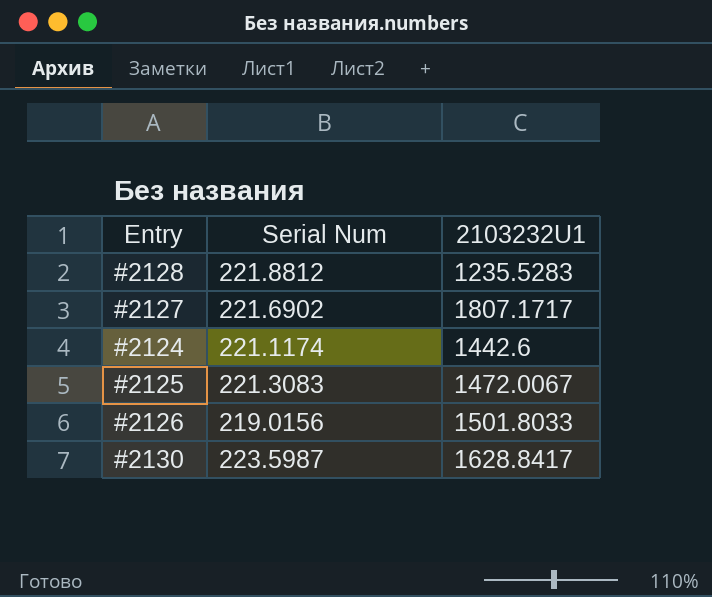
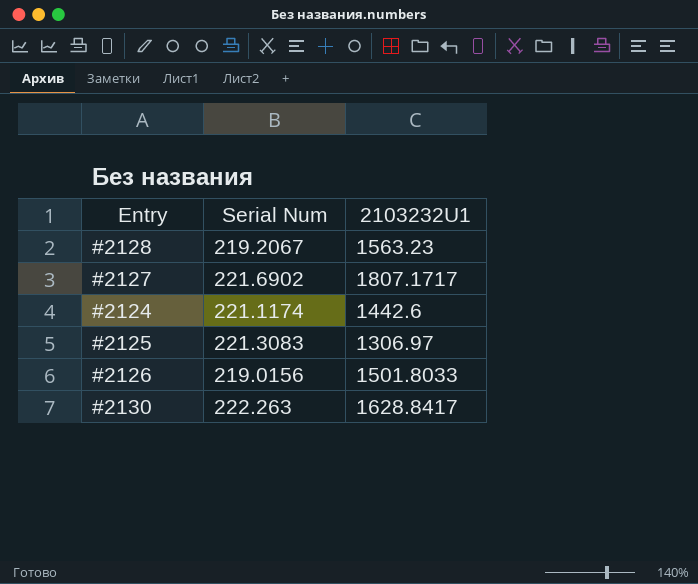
#2128 | Serial Num: 221.8812 -> 219.2067
#2128 | 2103232U1: 1235.5283 -> 1563.23
#2125 | 2103232U1: 1472.0067 -> 1306.97
#2130 | Serial Num: 223.5987 -> 222.263

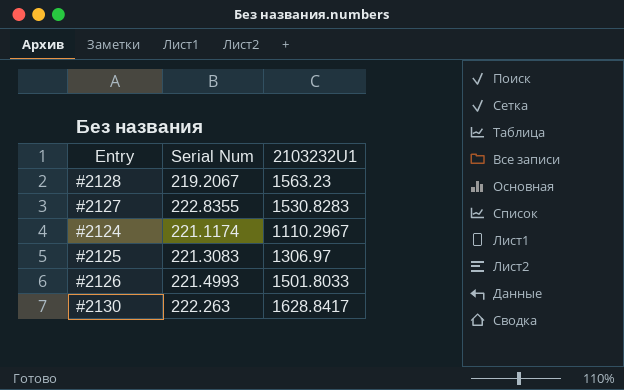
#2127 | Serial Num: 221.6902 -> 222.8355
#2127 | 2103232U1: 1807.1717 -> 1530.8283
#2124 | 2103232U1: 1442.6 -> 1110.2967
#2126 | Serial Num: 219.0156 -> 221.4993

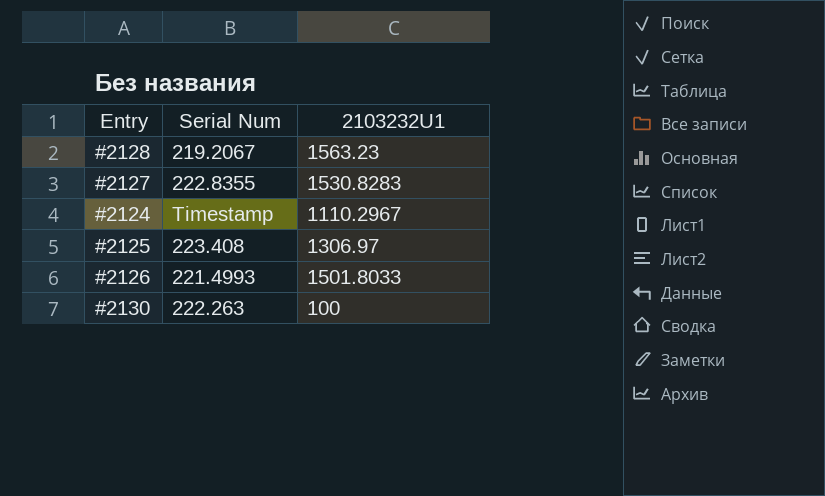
#2124 | Serial Num: 221.1174 -> Timestamp
#2125 | Serial Num: 221.3083 -> 223.408
#2130 | 2103232U1: 1628.8417 -> 100

